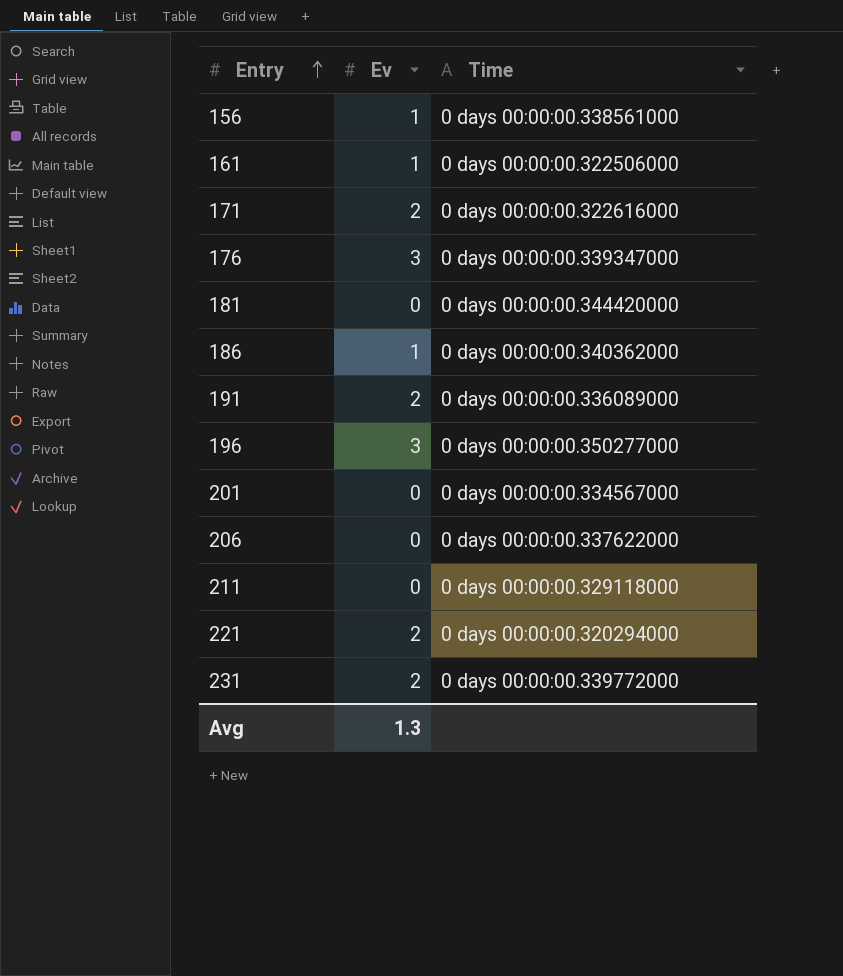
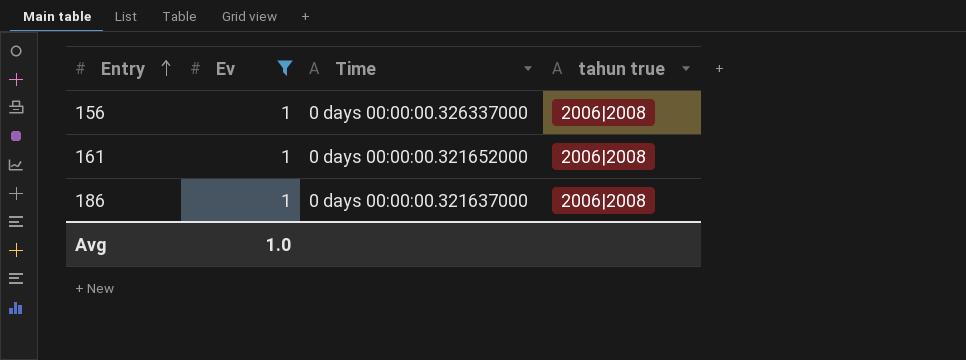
filter: none -> Ev = 1
column tahun true | position: none -> 4
156 | Time: 0 days 00:00:00.338561000 -> 0 days 00:00:00.326337000
161 | Time: 0 days 00:00:00.322506000 -> 0 days 00:00:00.321652000
186 | Time: 0 days 00:00:00.340362000 -> 0 days 00:00:00.321637000
Avg | Ev: 1.3 -> 1.0

